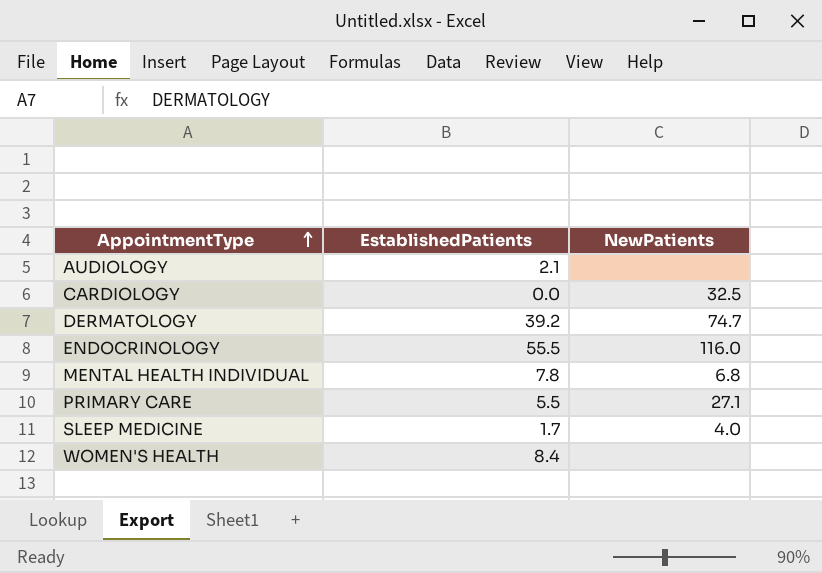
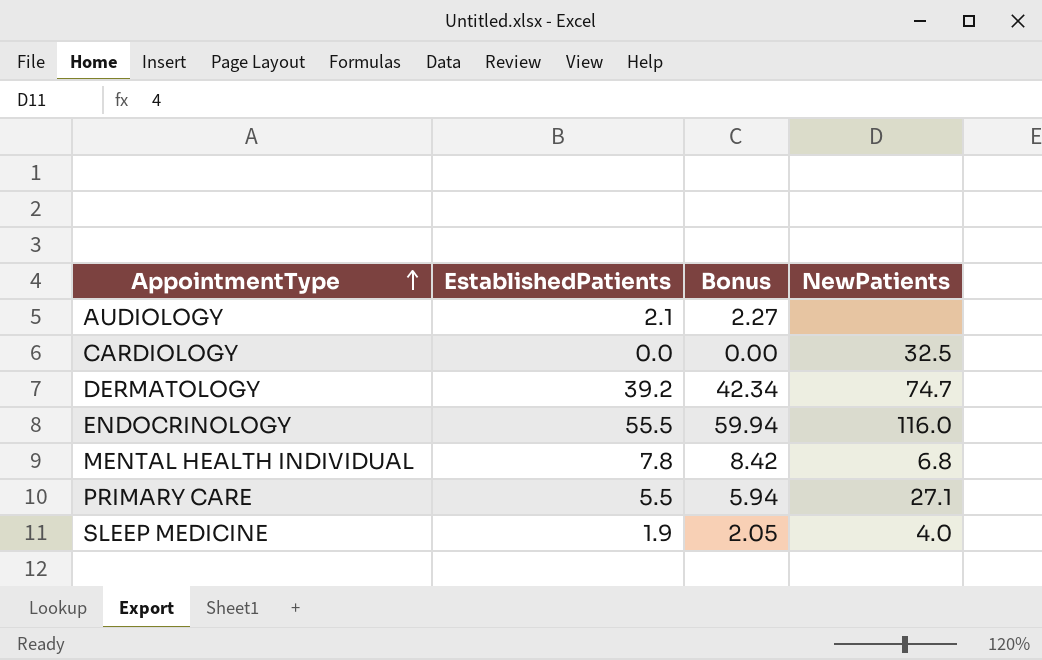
column Bonus | formula: none -> [EstablishedPatients] * 1.08
row WOMEN'S HEALTH: 8.4 | none -> none
SLEEP MEDICINE | EstablishedPatients: 1.7 -> 1.9

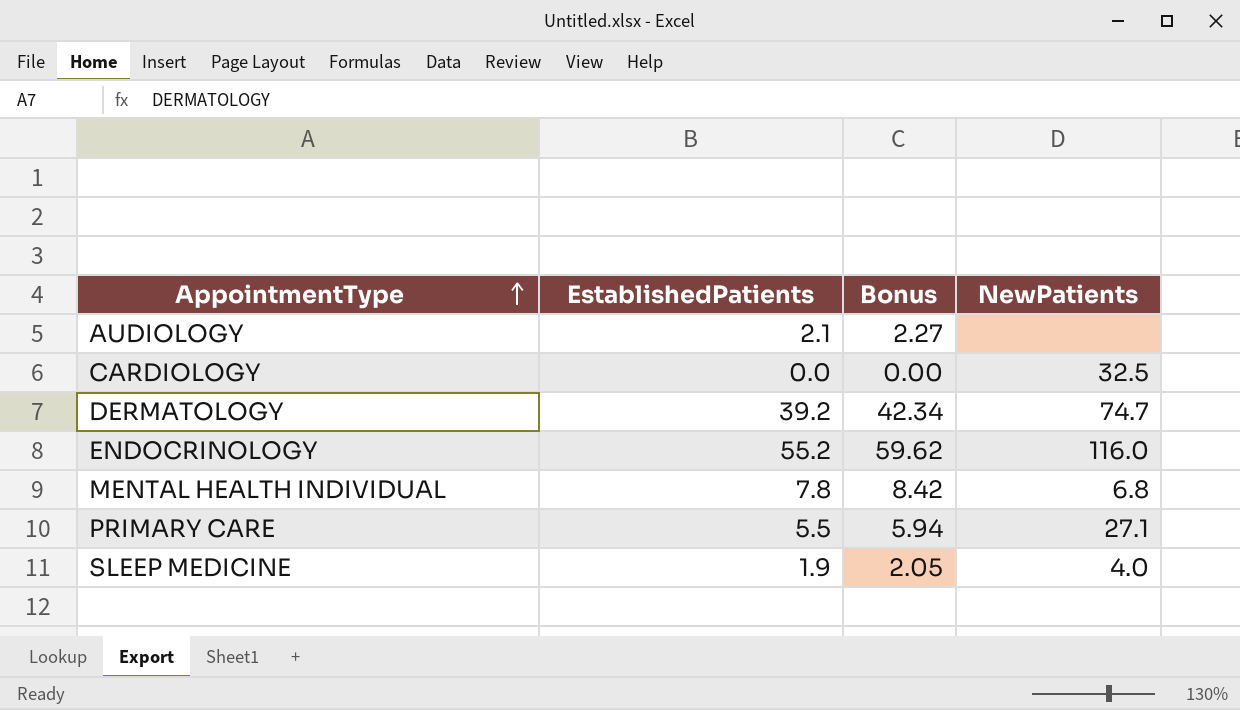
ENDOCRINOLOGY | EstablishedPatients: 55.5 -> 55.2
ENDOCRINOLOGY | Bonus: 59.94 -> 59.62

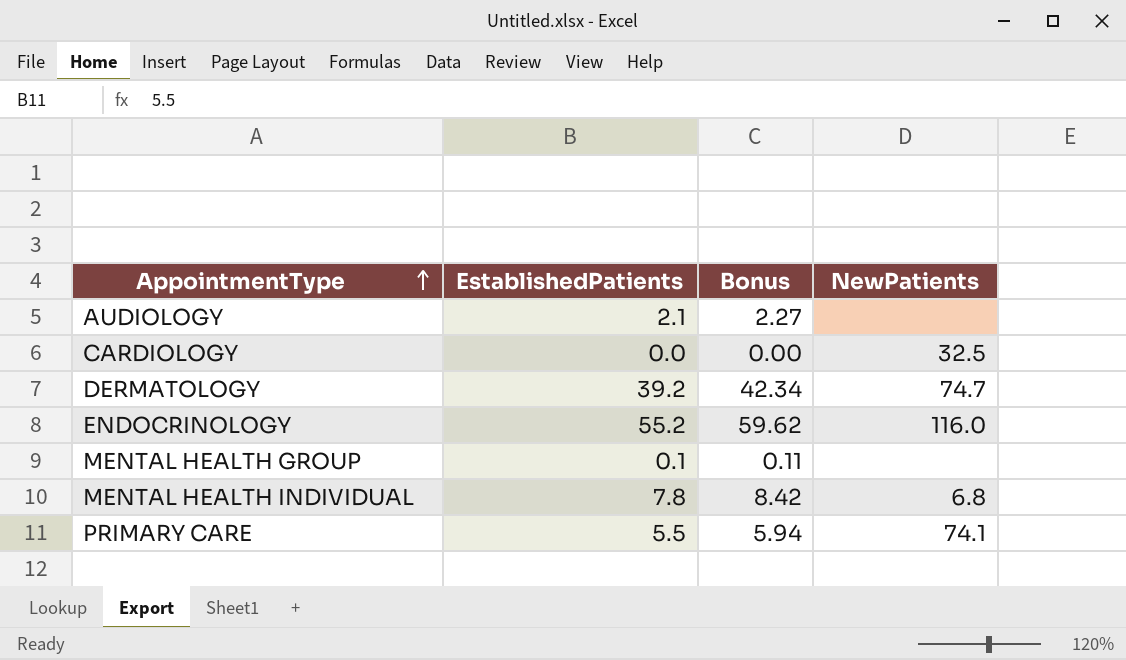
row SLEEP MEDICINE: 1.9 | 2.05 | 4.0 -> none
row MENTAL HEALTH GROUP: none -> 0.1 | 0.11 | none
PRIMARY CARE | NewPatients: 27.1 -> 74.1

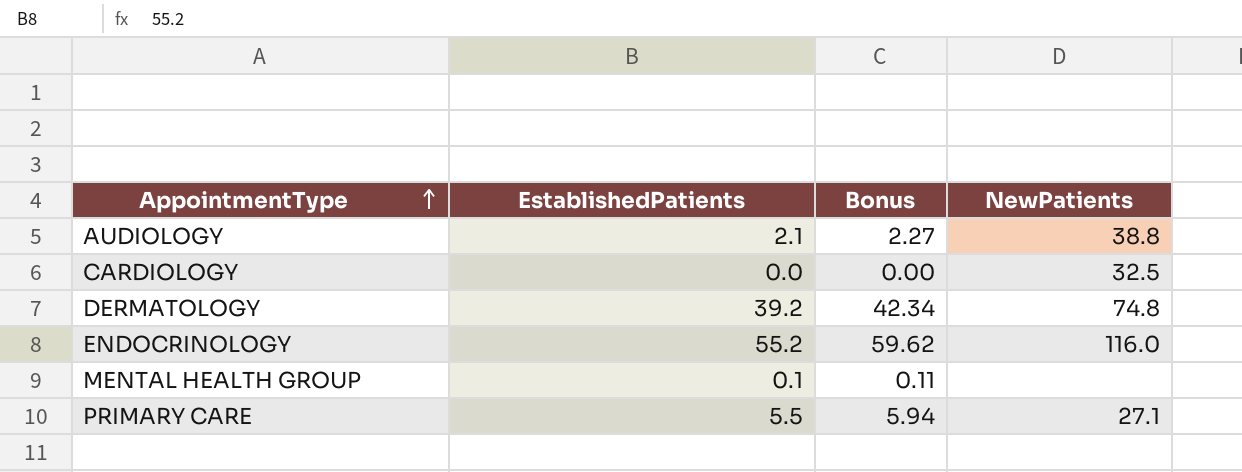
row MENTAL HEALTH INDIVIDUAL: 7.8 | 8.42 | 6.8 -> none
AUDIOLOGY | NewPatients: none -> 38.8
DERMATOLOGY | NewPatients: 74.7 -> 74.8
PRIMARY CARE | NewPatients: 74.1 -> 27.1

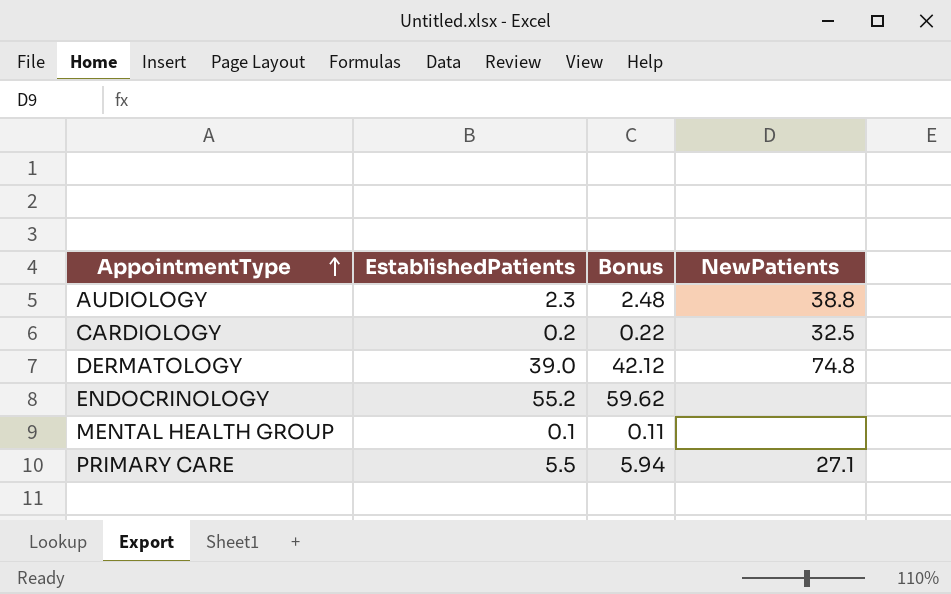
AUDIOLOGY | EstablishedPatients: 2.1 -> 2.3
AUDIOLOGY | Bonus: 2.27 -> 2.48
CARDIOLOGY | EstablishedPatients: 0.0 -> 0.2
CARDIOLOGY | Bonus: 0.00 -> 0.22
DERMATOLOGY | EstablishedPatients: 39.2 -> 39.0
DERMATOLOGY | Bonus: 42.34 -> 42.12
ENDOCRINOLOGY | NewPatients: 116.0 -> none

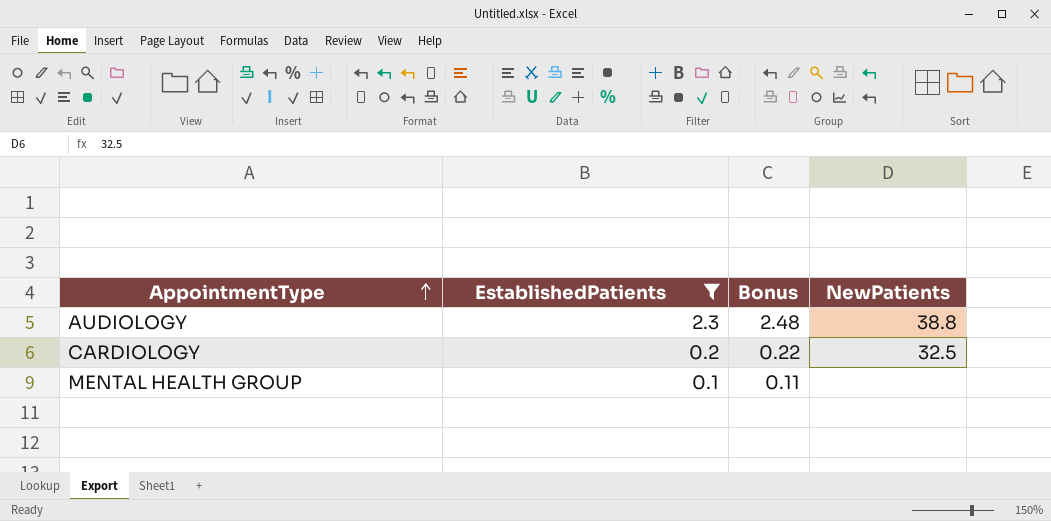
filter: none -> EstablishedPatients <= 2.3

